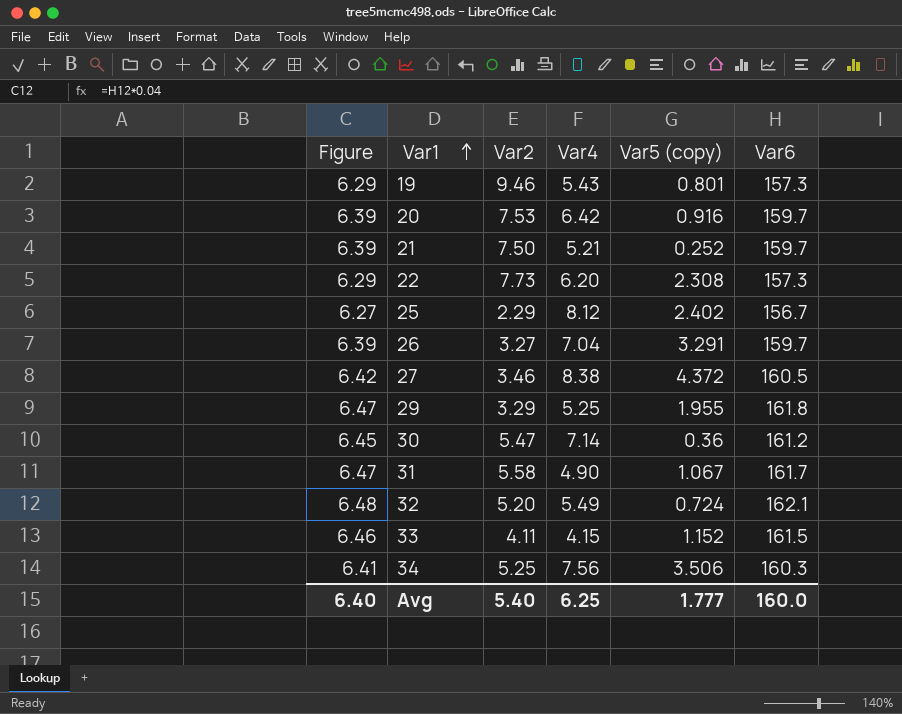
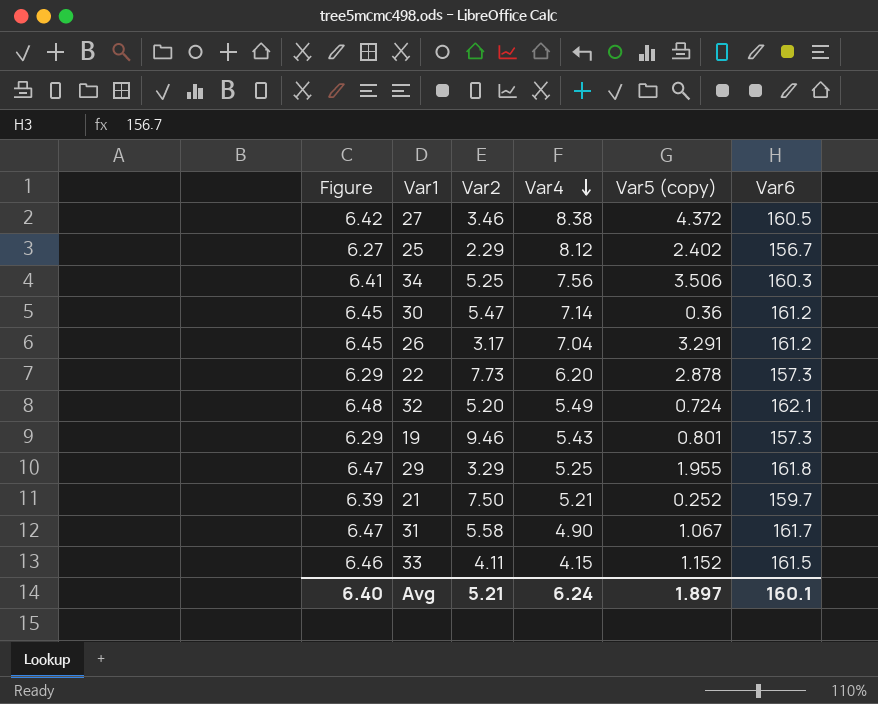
row order: Var1 ascending -> Var4 descending
row 20: 6.39 | 7.53 | 6.42 | 0.916 | 159.7 -> none
26 | Figure: 6.39 -> 6.45
26 | Var2: 3.27 -> 3.17
26 | Var6: 159.7 -> 161.2
22 | Var5 (copy): 2.308 -> 2.878
Avg | Var2: 5.40 -> 5.21
Avg | Var4: 6.25 -> 6.24
Avg | Var5 (copy): 1.777 -> 1.897
Avg | Var6: 160.0 -> 160.1

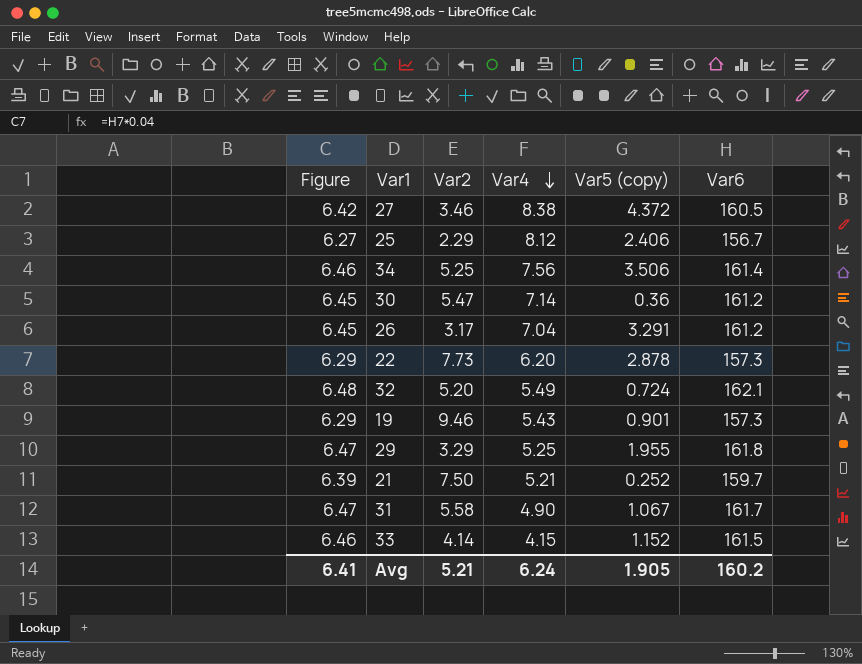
25 | Var5 (copy): 2.402 -> 2.406
34 | Figure: 6.41 -> 6.46
34 | Var6: 160.3 -> 161.4
19 | Var5 (copy): 0.801 -> 0.901
33 | Var2: 4.11 -> 4.14
Avg | Figure: 6.40 -> 6.41
Avg | Var5 (copy): 1.897 -> 1.905
Avg | Var6: 160.1 -> 160.2

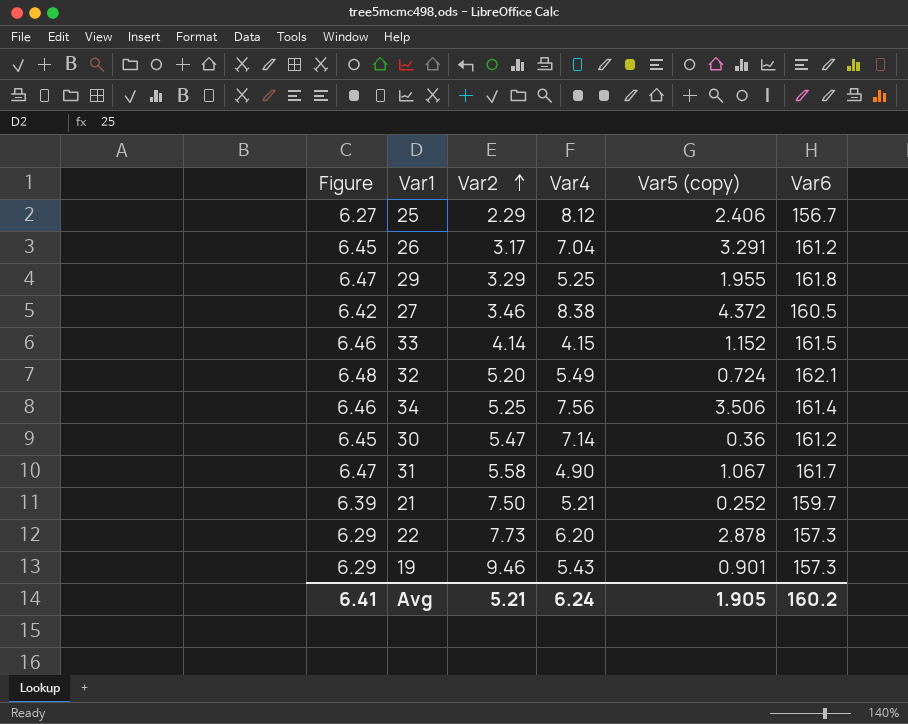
row order: Var4 descending -> Var2 ascending

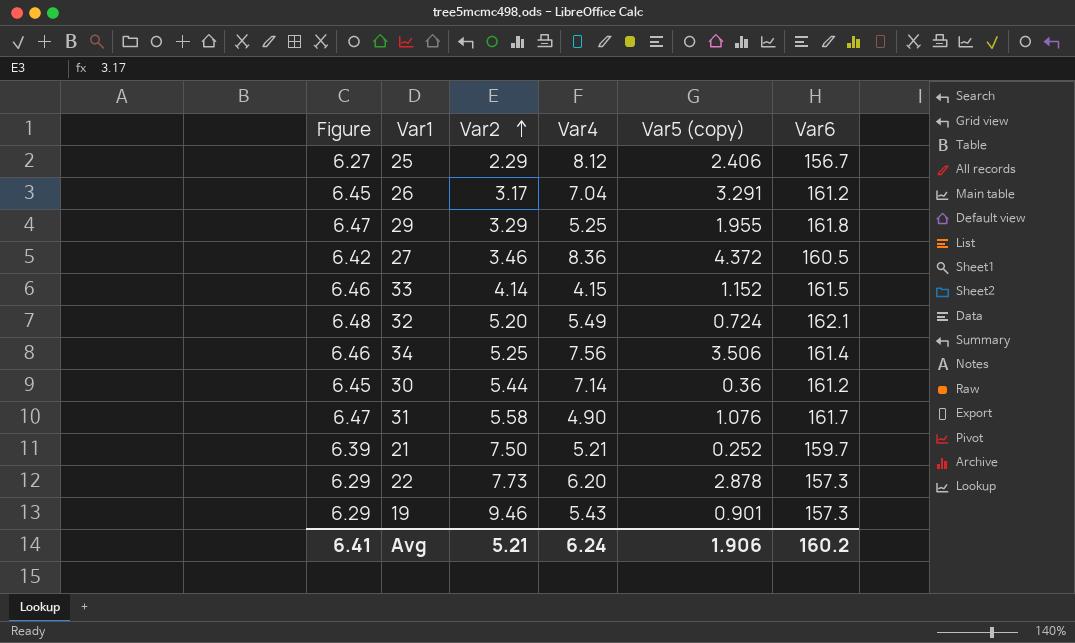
27 | Var4: 8.38 -> 8.36
30 | Var2: 5.47 -> 5.44
31 | Var5 (copy): 1.067 -> 1.076
Avg | Var5 (copy): 1.905 -> 1.906

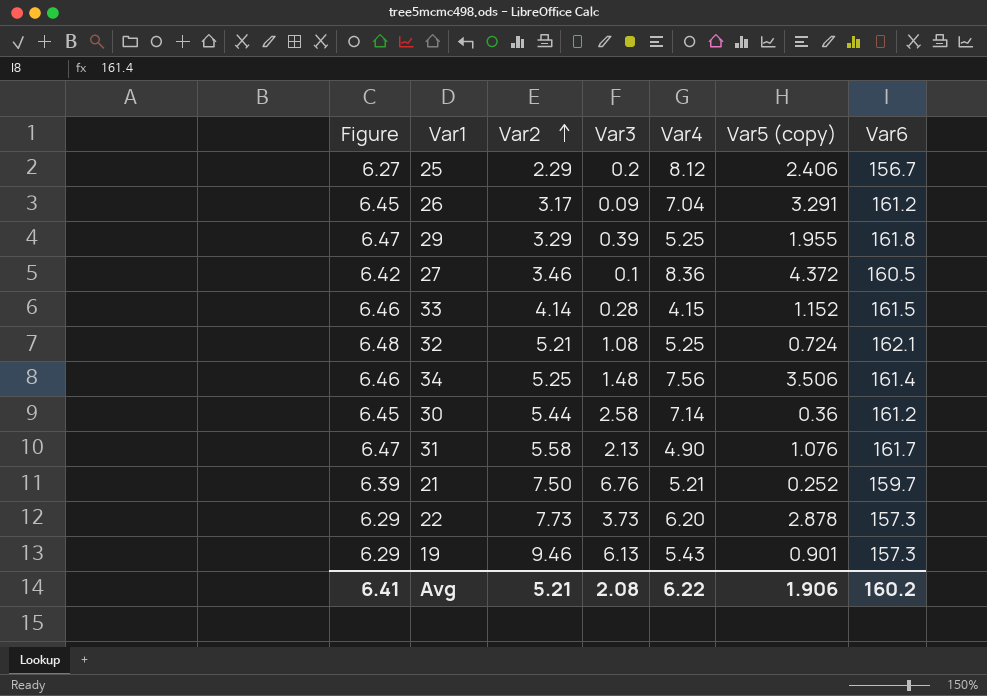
column Var3 | position: none -> 4
32 | Var2: 5.20 -> 5.21
32 | Var4: 5.49 -> 5.25
Avg | Var4: 6.24 -> 6.22

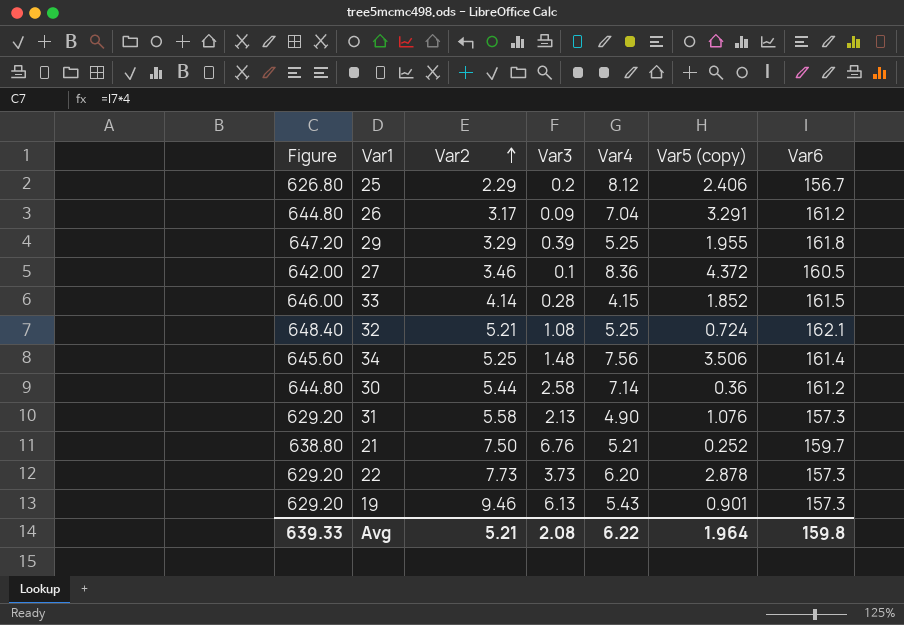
column Figure | formula: [Var6] * 0.04 -> [Var6] * 4
33 | Var5 (copy): 1.152 -> 1.852
31 | Var6: 161.7 -> 157.3
Avg | Figure: 6.41 -> 639.33
Avg | Var5 (copy): 1.906 -> 1.964
Avg | Var6: 160.2 -> 159.8

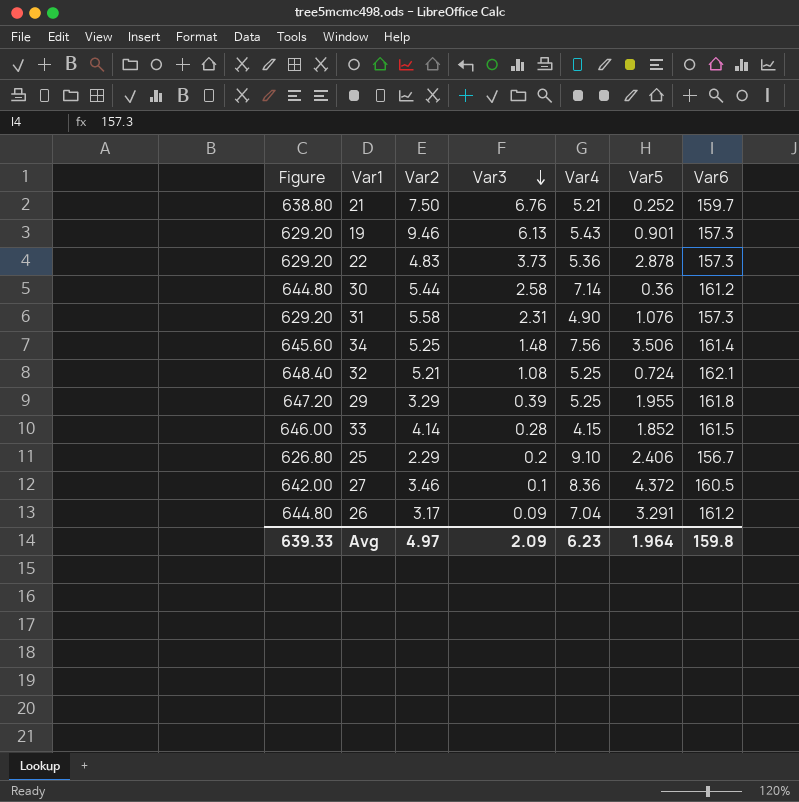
row order: Var2 ascending -> Var3 descending
column name: Var5 (copy) -> Var5
22 | Var2: 7.73 -> 4.83
22 | Var4: 6.20 -> 5.36
31 | Var3: 2.13 -> 2.31
25 | Var4: 8.12 -> 9.10
Avg | Var2: 5.21 -> 4.97
Avg | Var3: 2.08 -> 2.09
Avg | Var4: 6.22 -> 6.23

